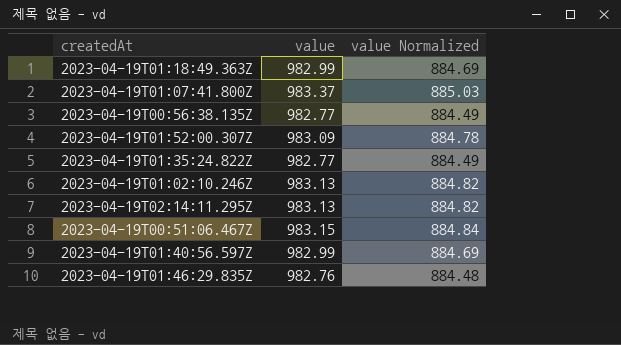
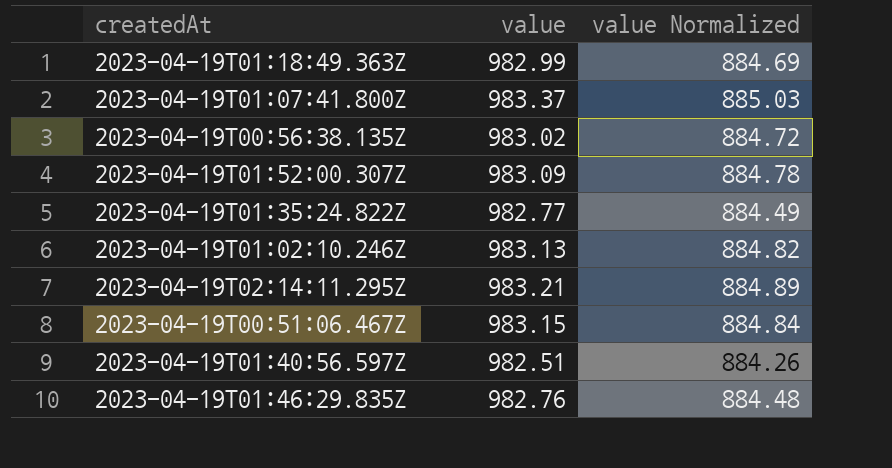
2023-04-19T00:56:38.135Z | value: 982.77 -> 983.02
2023-04-19T00:56:38.135Z | value Normalized: 884.49 -> 884.72
2023-04-19T02:14:11.295Z | value: 983.13 -> 983.21
2023-04-19T02:14:11.295Z | value Normalized: 884.82 -> 884.89
2023-04-19T01:40:56.597Z | value: 982.99 -> 982.51
2023-04-19T01:40:56.597Z | value Normalized: 884.69 -> 884.26

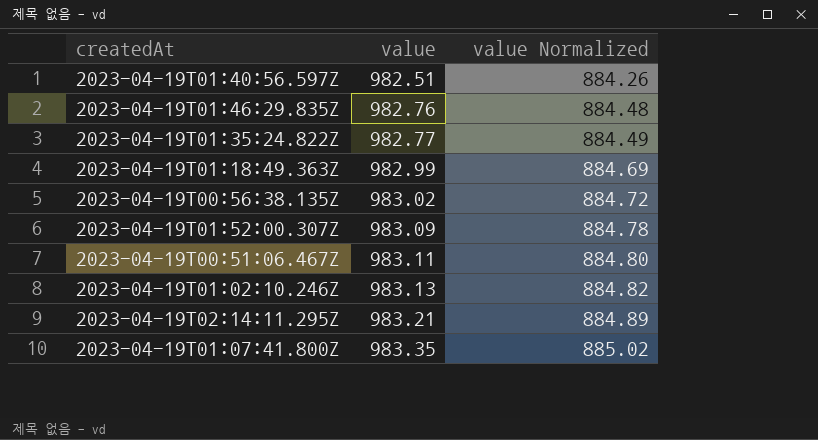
row order: none -> value ascending
2023-04-19T00:51:06.467Z | value: 983.15 -> 983.11
2023-04-19T00:51:06.467Z | value Normalized: 884.84 -> 884.80
2023-04-19T01:07:41.800Z | value: 983.37 -> 983.35
2023-04-19T01:07:41.800Z | value Normalized: 885.03 -> 885.02

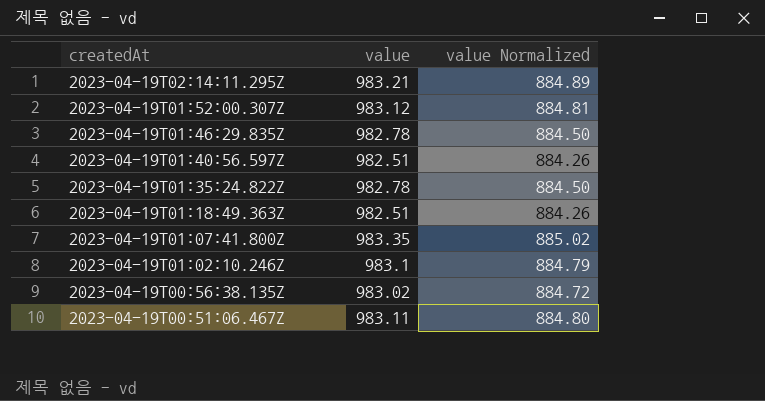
row order: value ascending -> createdAt descending
2023-04-19T01:52:00.307Z | value: 983.09 -> 983.12
2023-04-19T01:52:00.307Z | value Normalized: 884.78 -> 884.81
2023-04-19T01:46:29.835Z | value: 982.76 -> 982.78
2023-04-19T01:46:29.835Z | value Normalized: 884.48 -> 884.50
2023-04-19T01:35:24.822Z | value: 982.77 -> 982.78
2023-04-19T01:35:24.822Z | value Normalized: 884.49 -> 884.50
2023-04-19T01:18:49.363Z | value: 982.99 -> 982.51
2023-04-19T01:18:49.363Z | value Normalized: 884.69 -> 884.26
2023-04-19T01:02:10.246Z | value: 983.13 -> 983.1
2023-04-19T01:02:10.246Z | value Normalized: 884.82 -> 884.79

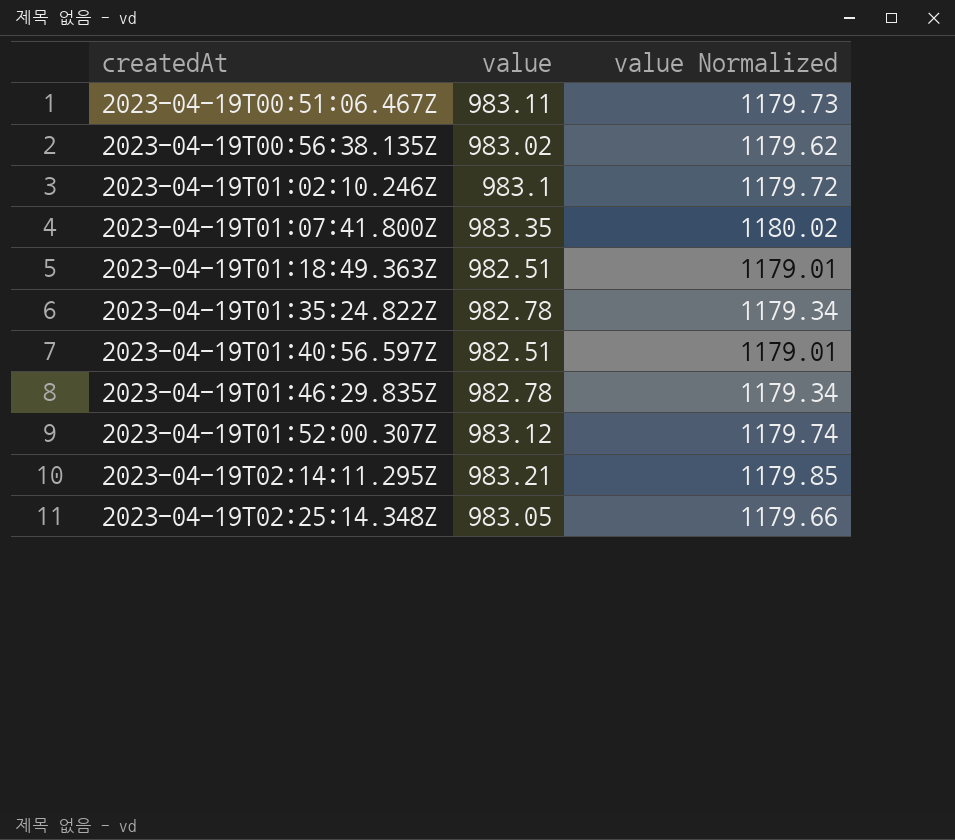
row order: createdAt descending -> createdAt ascending
column value Normalized | formula: [value] * 0.9 -> [value] * 1.2
row 2023-04-19T02:25:14.348Z: none -> 983.05 | 1179.66

